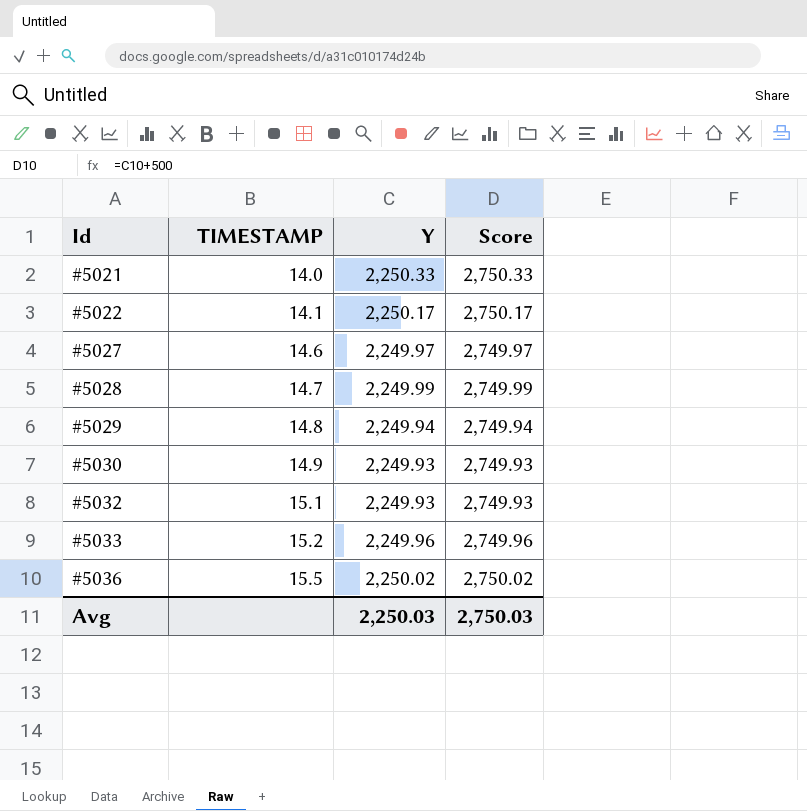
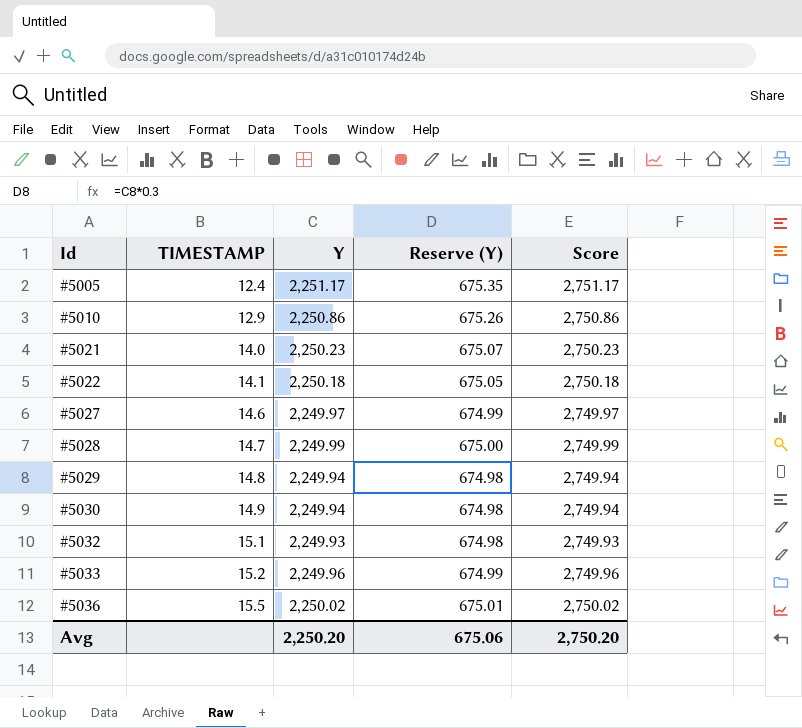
column Reserve (Y) | formula: none -> [Y] * 0.3
row #5005: none -> 12.4 | 2,251.17 | 675.35 | 2,751.17
row #5010: none -> 12.9 | 2,250.86 | 675.26 | 2,750.86
#5021 | Y: 2,250.33 -> 2,250.23
#5021 | Score: 2,750.33 -> 2,750.23
#5022 | Y: 2,250.17 -> 2,250.18
#5022 | Score: 2,750.17 -> 2,750.18
#5030 | Y: 2,249.93 -> 2,249.94
#5030 | Score: 2,749.93 -> 2,749.94
Avg | Y: 2,250.03 -> 2,250.20
Avg | Score: 2,750.03 -> 2,750.20

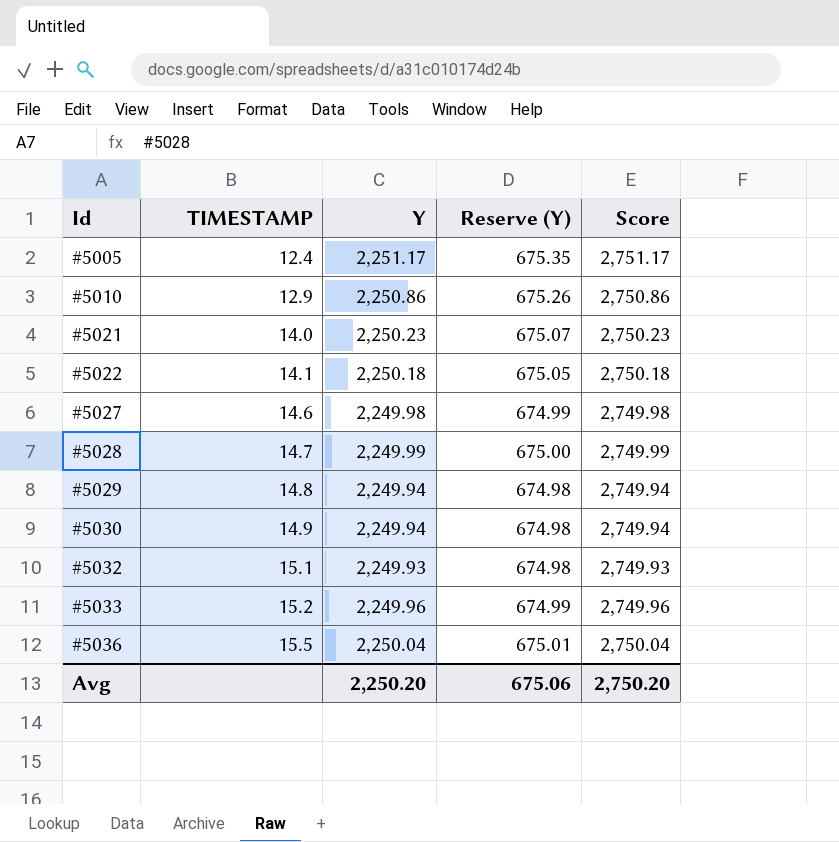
#5027 | Y: 2,249.97 -> 2,249.98
#5027 | Score: 2,749.97 -> 2,749.98
#5036 | Y: 2,250.02 -> 2,250.04
#5036 | Score: 2,750.02 -> 2,750.04

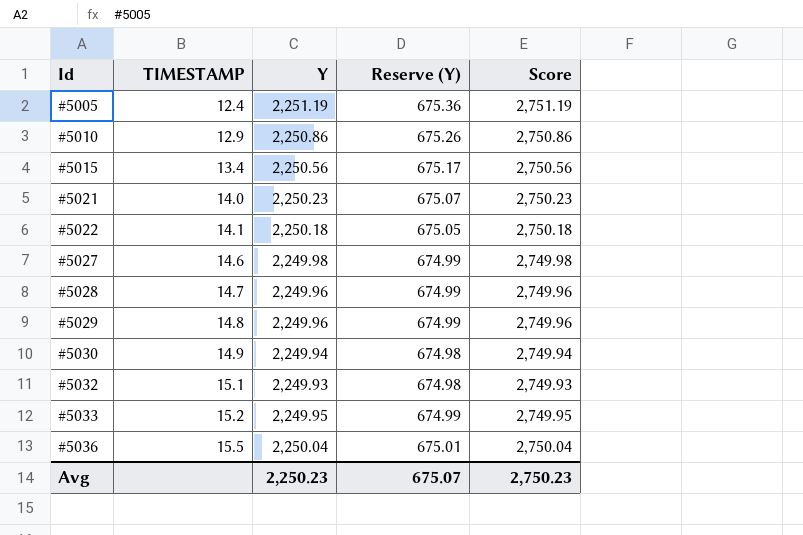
#5005 | Y: 2,251.17 -> 2,251.19
#5005 | Reserve (Y): 675.35 -> 675.36
#5005 | Score: 2,751.17 -> 2,751.19
row #5015: none -> 13.4 | 2,250.56 | 675.17 | 2,750.56
#5028 | Y: 2,249.99 -> 2,249.96
#5028 | Reserve (Y): 675.00 -> 674.99
#5028 | Score: 2,749.99 -> 2,749.96
#5029 | Y: 2,249.94 -> 2,249.96
#5029 | Reserve (Y): 674.98 -> 674.99
#5029 | Score: 2,749.94 -> 2,749.96
#5033 | Y: 2,249.96 -> 2,249.95
#5033 | Score: 2,749.96 -> 2,749.95
Avg | Y: 2,250.20 -> 2,250.23
Avg | Reserve (Y): 675.06 -> 675.07
Avg | Score: 2,750.20 -> 2,750.23

